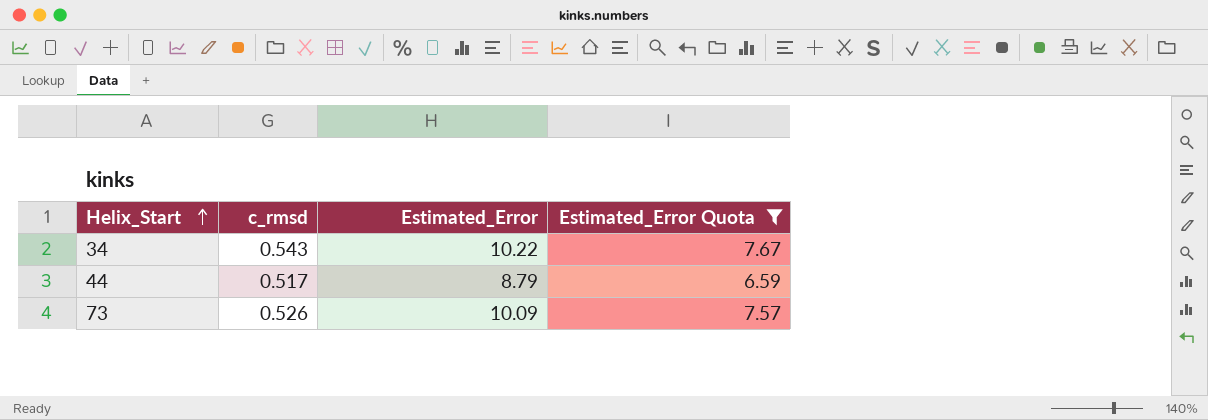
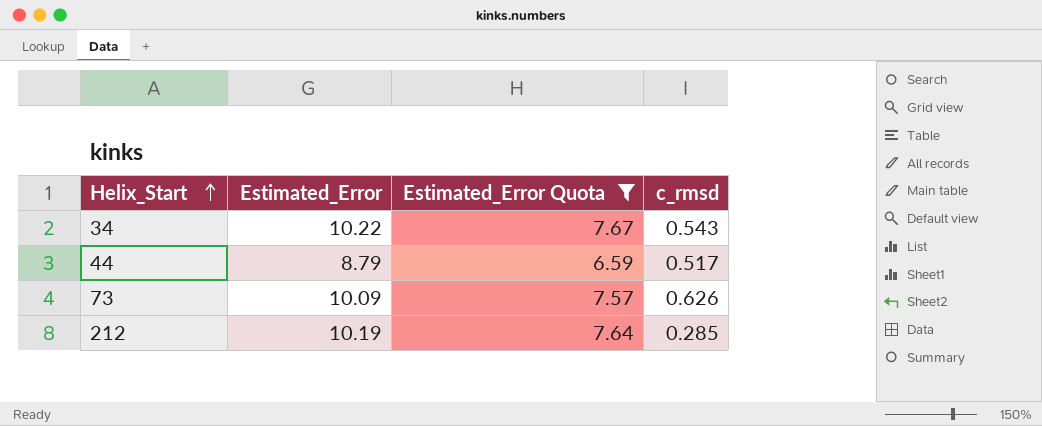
column c_rmsd | position: 2 -> 4
73 | c_rmsd: 0.526 -> 0.626
row 212: none -> 10.19 | 7.64 | 0.285

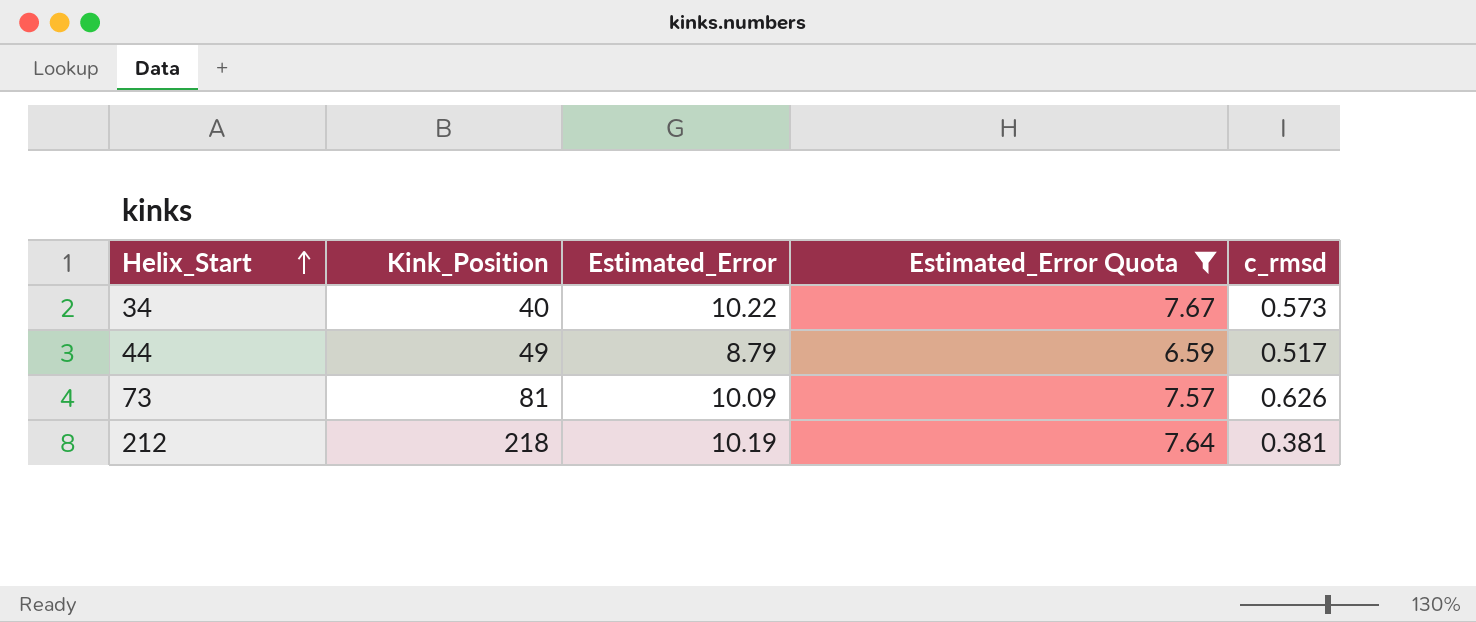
column Kink_Position | position: none -> 2
34 | c_rmsd: 0.543 -> 0.573
212 | c_rmsd: 0.285 -> 0.381

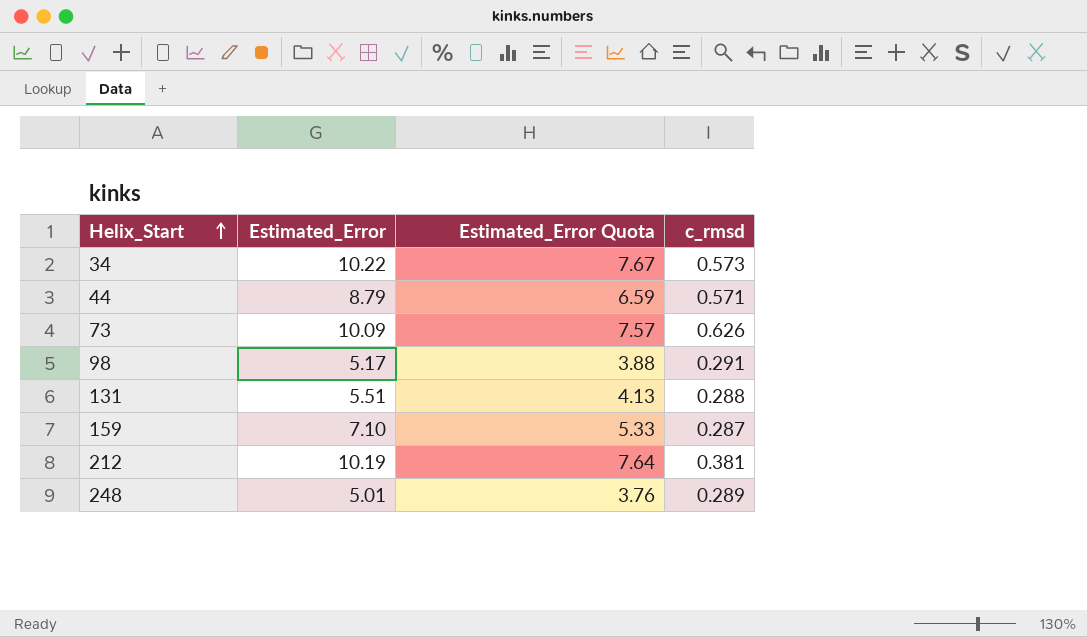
filter: Estimated_Error Quota >= 6.59 -> none
column Kink_Position | position: 2 -> none
44 | c_rmsd: 0.517 -> 0.571

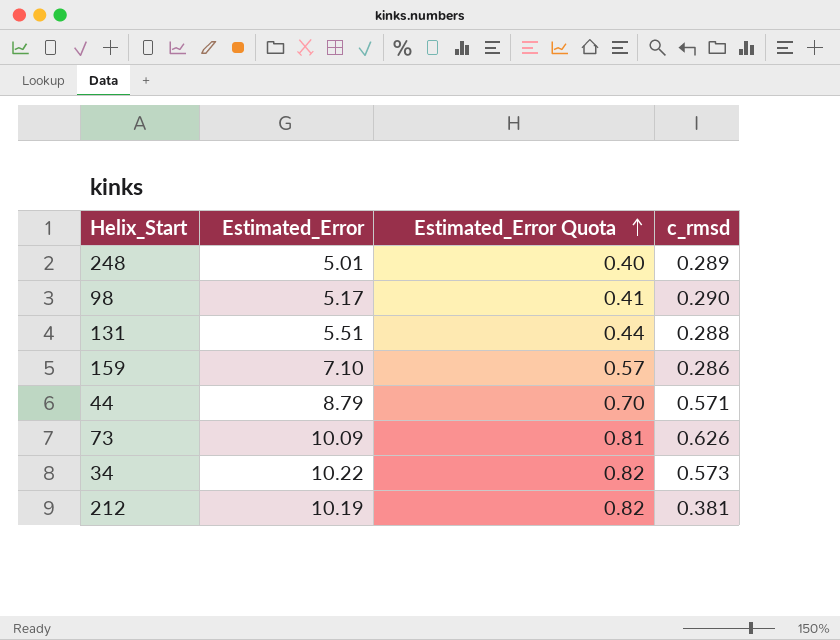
row order: Helix_Start ascending -> Estimated_Error Quota ascending
column Estimated_Error Quota | formula: [Estimated_Error] * 0.75 -> [Estimated_Error] * 0.08
98 | c_rmsd: 0.291 -> 0.290
159 | c_rmsd: 0.287 -> 0.286

